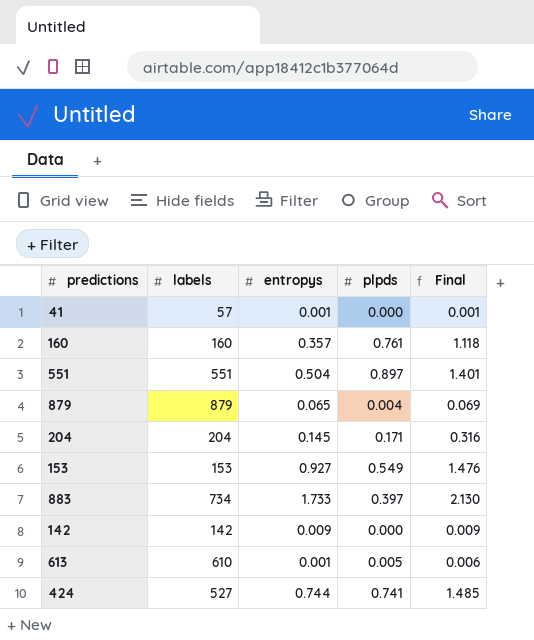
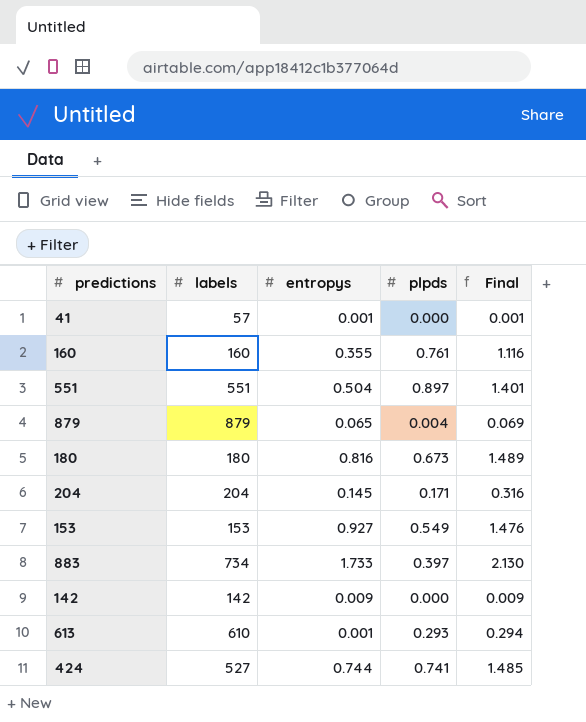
160 | entropys: 0.357 -> 0.355
160 | Final: 1.118 -> 1.116
row 180: none -> 180 | 0.816 | 0.673 | 1.489
613 | plpds: 0.005 -> 0.293
613 | Final: 0.006 -> 0.294

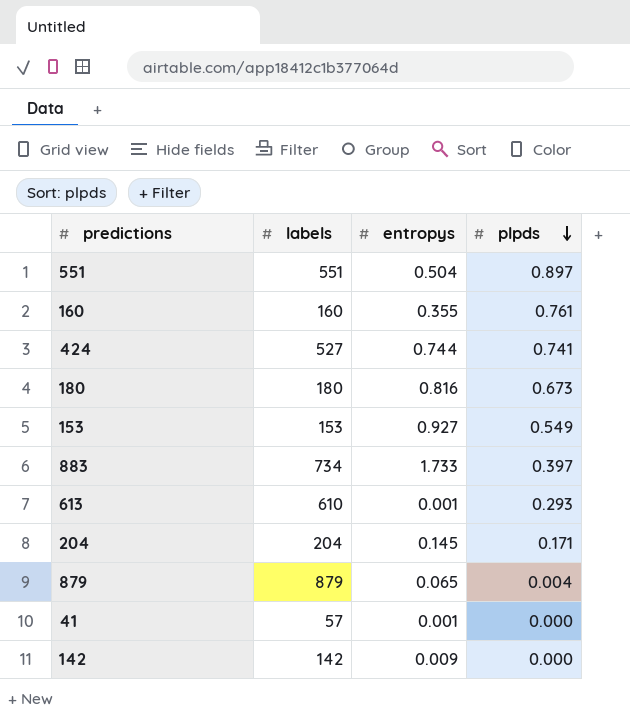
row order: none -> plpds descending
column Final | formula: [entropys] + [plpds] -> none

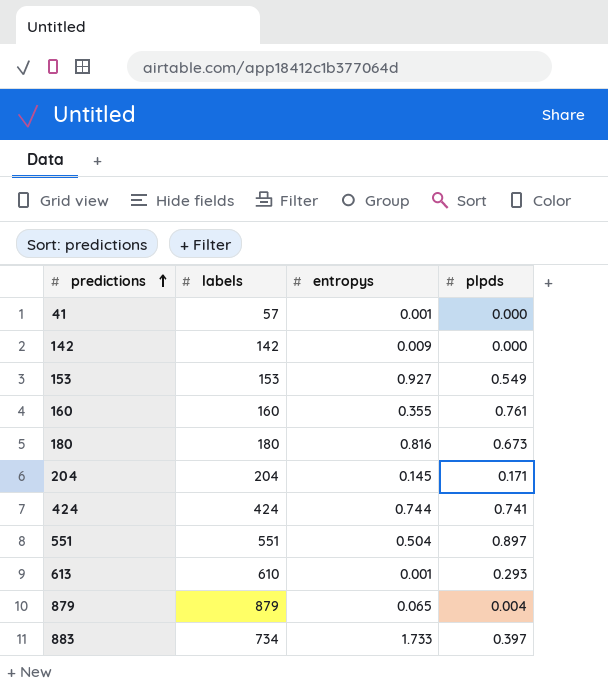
row order: plpds descending -> predictions ascending
424 | labels: 527 -> 424

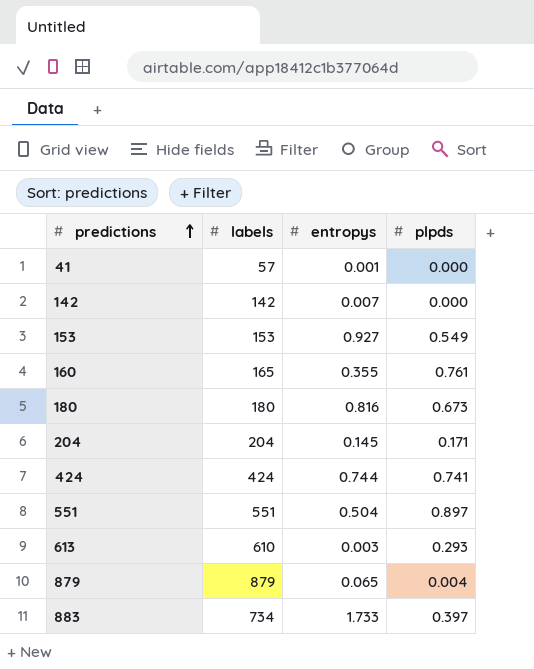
142 | entropys: 0.009 -> 0.007
160 | labels: 160 -> 165
613 | entropys: 0.001 -> 0.003

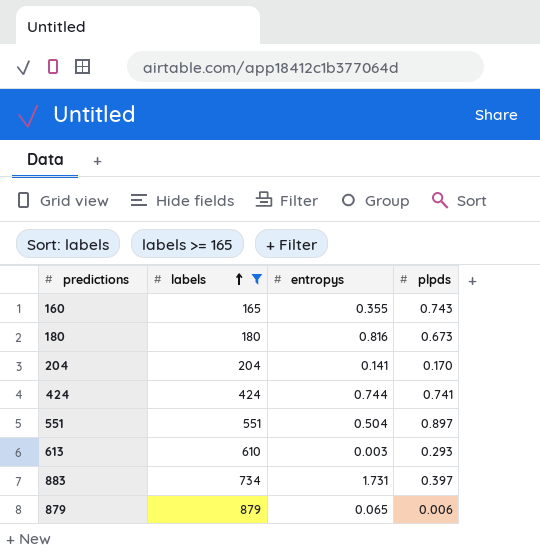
filter: none -> labels >= 165
row order: predictions ascending -> labels ascending
160 | plpds: 0.761 -> 0.743
204 | entropys: 0.145 -> 0.141
204 | plpds: 0.171 -> 0.170
883 | entropys: 1.733 -> 1.731
879 | plpds: 0.004 -> 0.006

